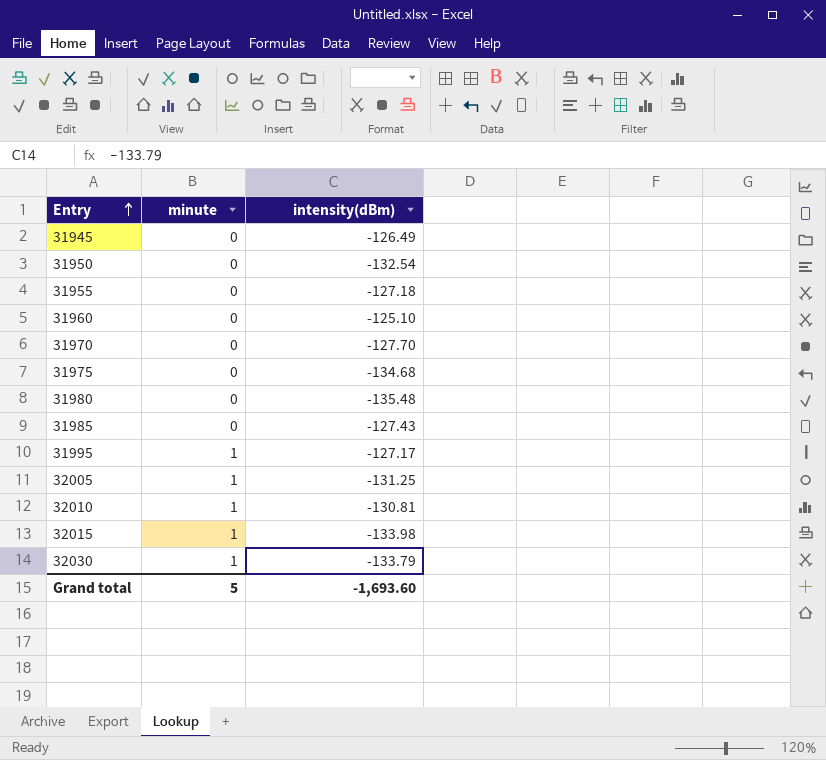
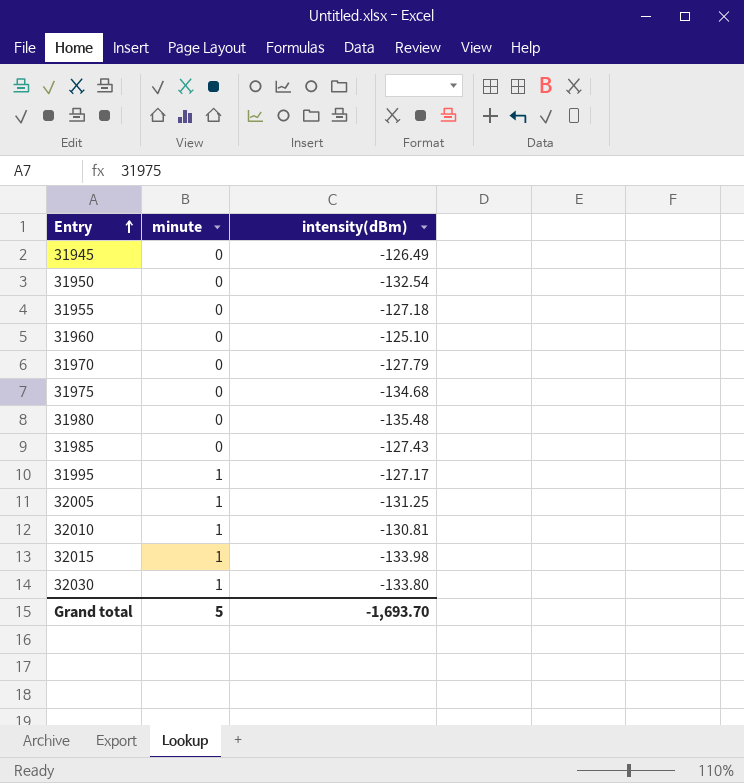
31970 | intensity(dBm): -127.70 -> -127.79
32030 | intensity(dBm): -133.79 -> -133.80
Grand total | intensity(dBm): -1,693.60 -> -1,693.70

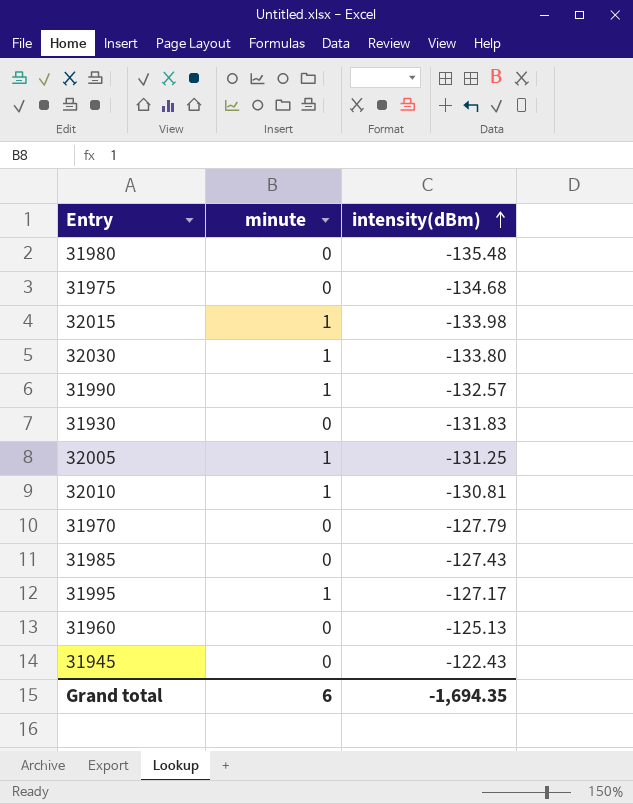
row order: Entry ascending -> intensity(dBm) ascending
row 31950: 0 | -132.54 -> none
row 31955: 0 | -127.18 -> none
row 31990: none -> 1 | -132.57
row 31930: none -> 0 | -131.83
31960 | intensity(dBm): -125.10 -> -125.13
31945 | intensity(dBm): -126.49 -> -122.43
Grand total | minute: 5 -> 6
Grand total | intensity(dBm): -1,693.70 -> -1,694.35

